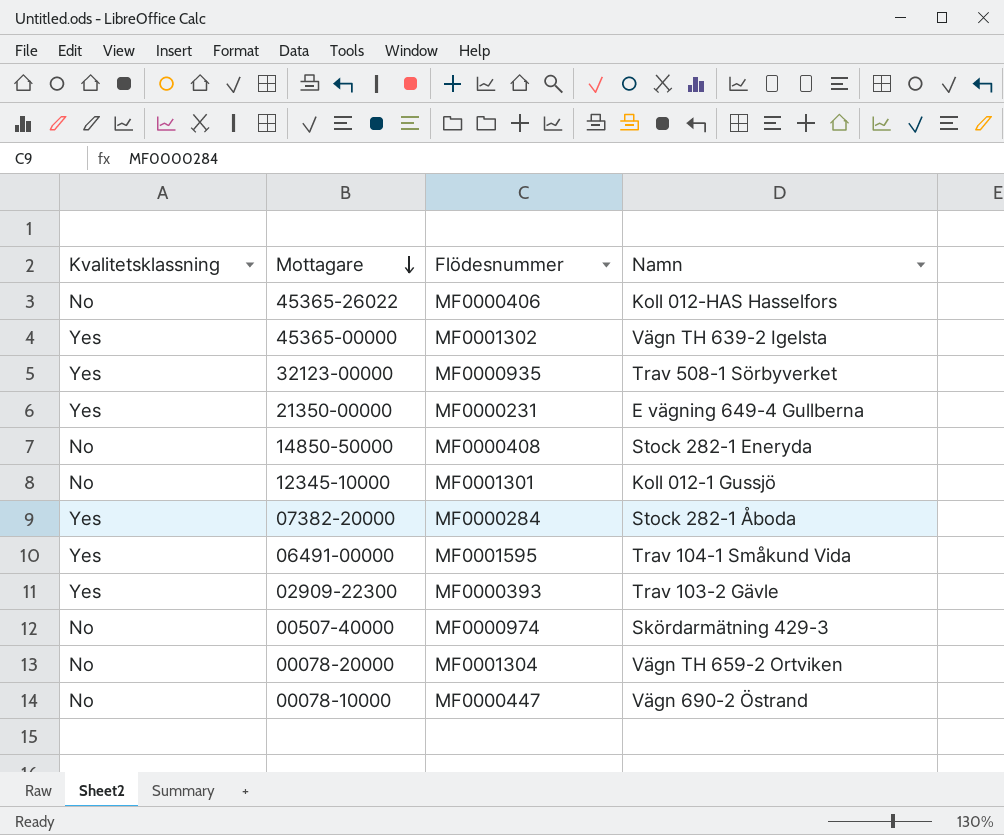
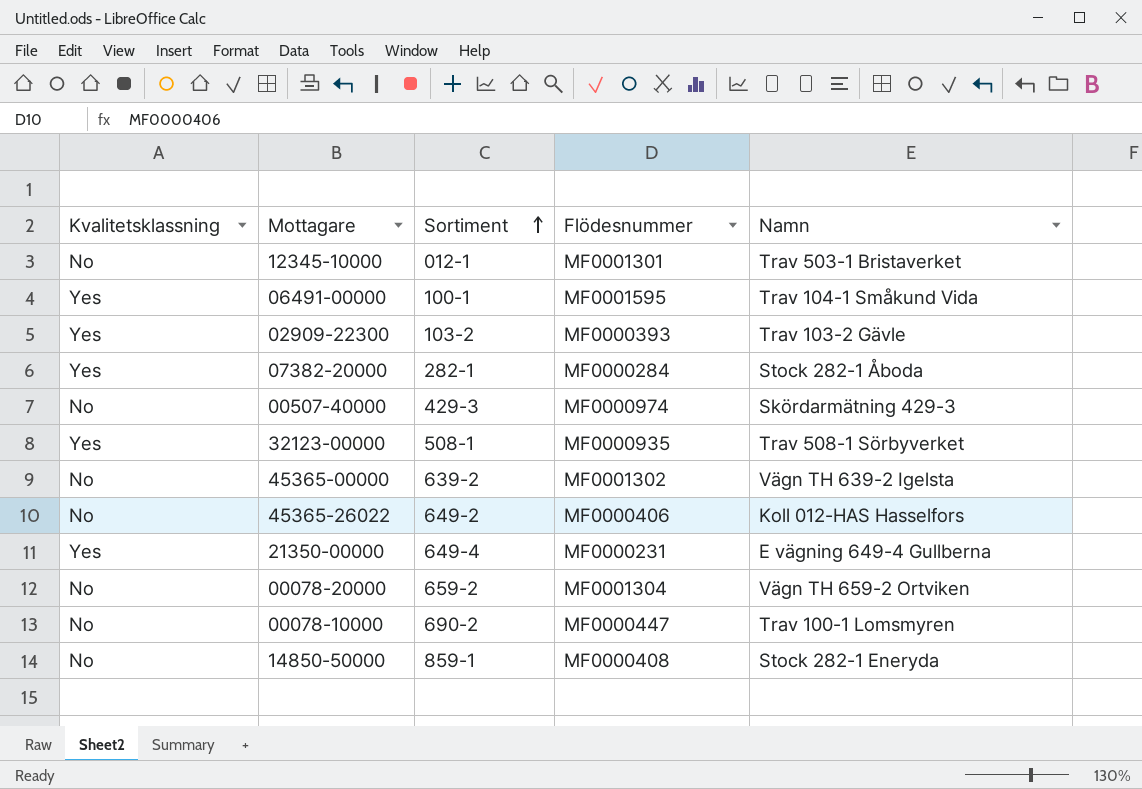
row order: Mottagare descending -> Sortiment ascending
column Sortiment | position: none -> 3
12345-10000 | Namn: Koll 012-1 Gussjö -> Trav 503-1 Bristaverket
45365-00000 | Kvalitetsklassning: Yes -> No
00078-10000 | Namn: Vägn 690-2 Östrand -> Trav 100-1 Lomsmyren

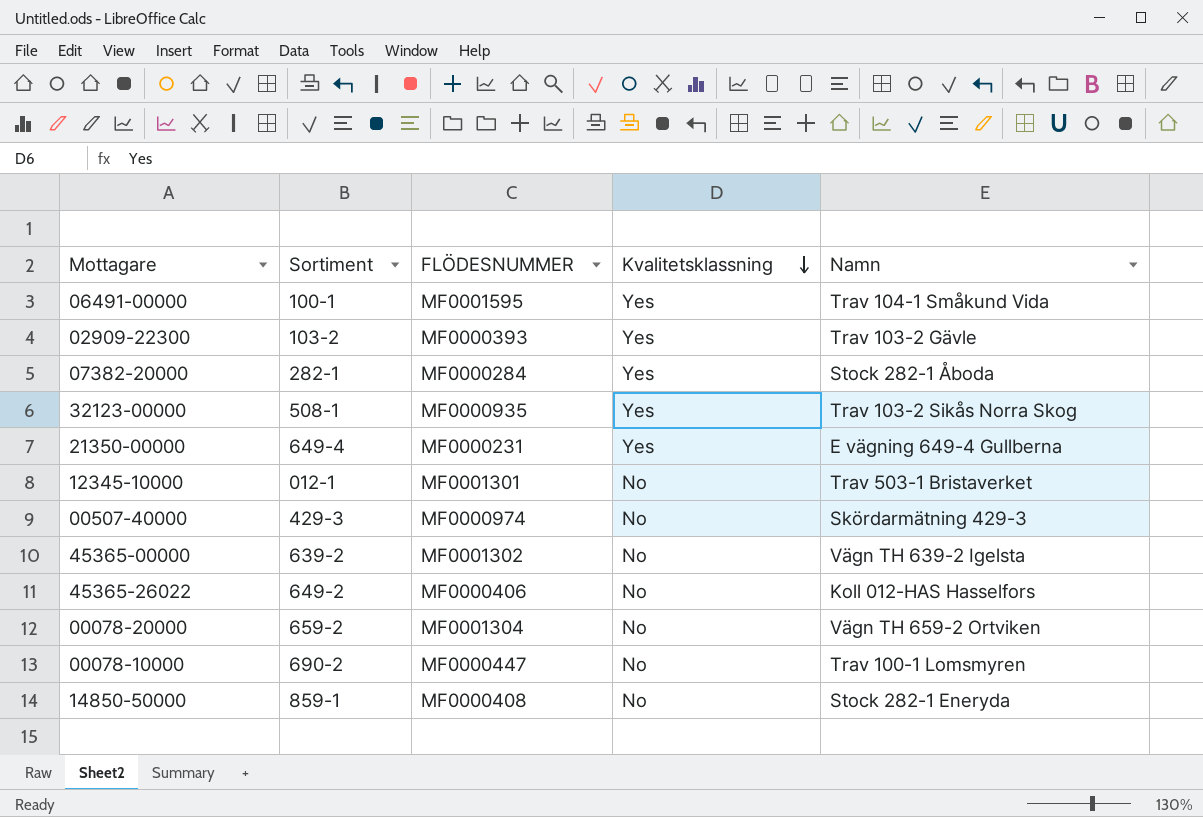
row order: Sortiment ascending -> Kvalitetsklassning descending
column name: Flödesnummer -> FLÖDESNUMMER
column Kvalitetsklassning | position: 1 -> 4
32123-00000 | Namn: Trav 508-1 Sörbyverket -> Trav 103-2 Sikås Norra Skog

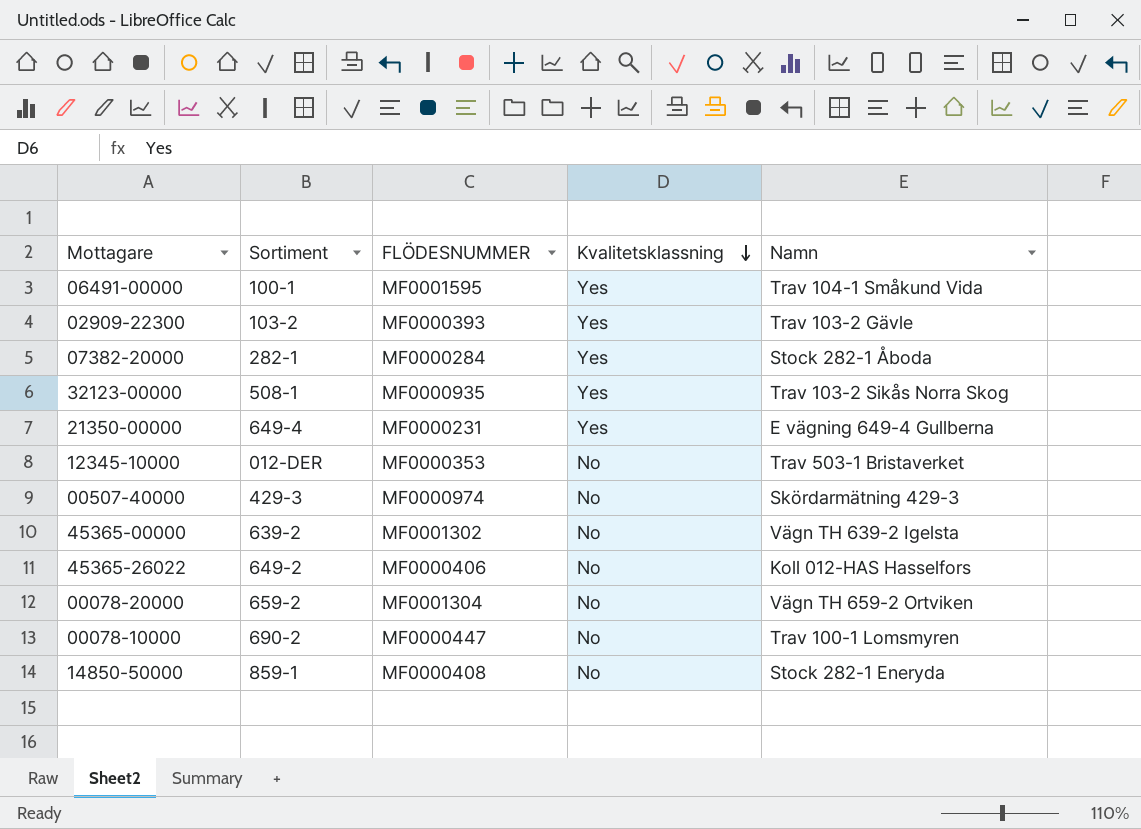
12345-10000 | Sortiment: 012-1 -> 012-DER
12345-10000 | FLÖDESNUMMER: MF0001301 -> MF0000353

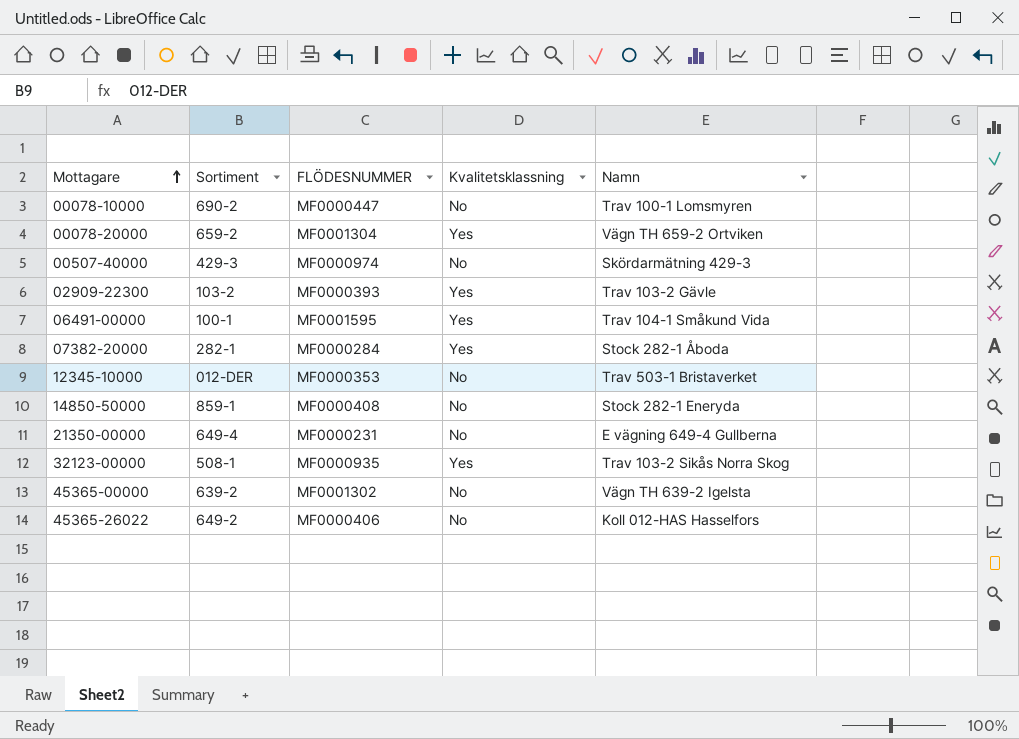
row order: Kvalitetsklassning descending -> Mottagare ascending
00078-20000 | Kvalitetsklassning: No -> Yes
21350-00000 | Kvalitetsklassning: Yes -> No

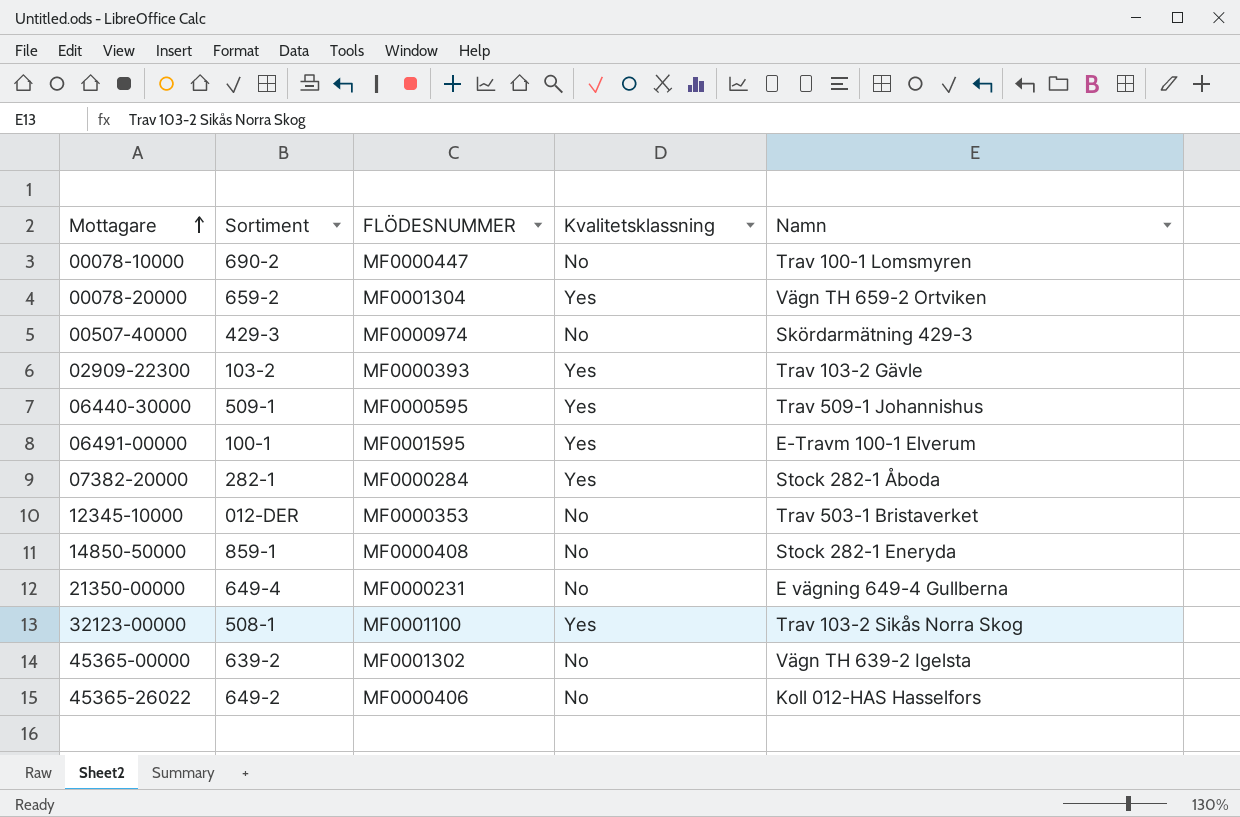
row 06440-30000: none -> 509-1 | MF0000595 | Yes | Trav 509-1 Johannishus
06491-00000 | Namn: Trav 104-1 Småkund Vida -> E-Travm 100-1 Elverum
32123-00000 | FLÖDESNUMMER: MF0000935 -> MF0001100

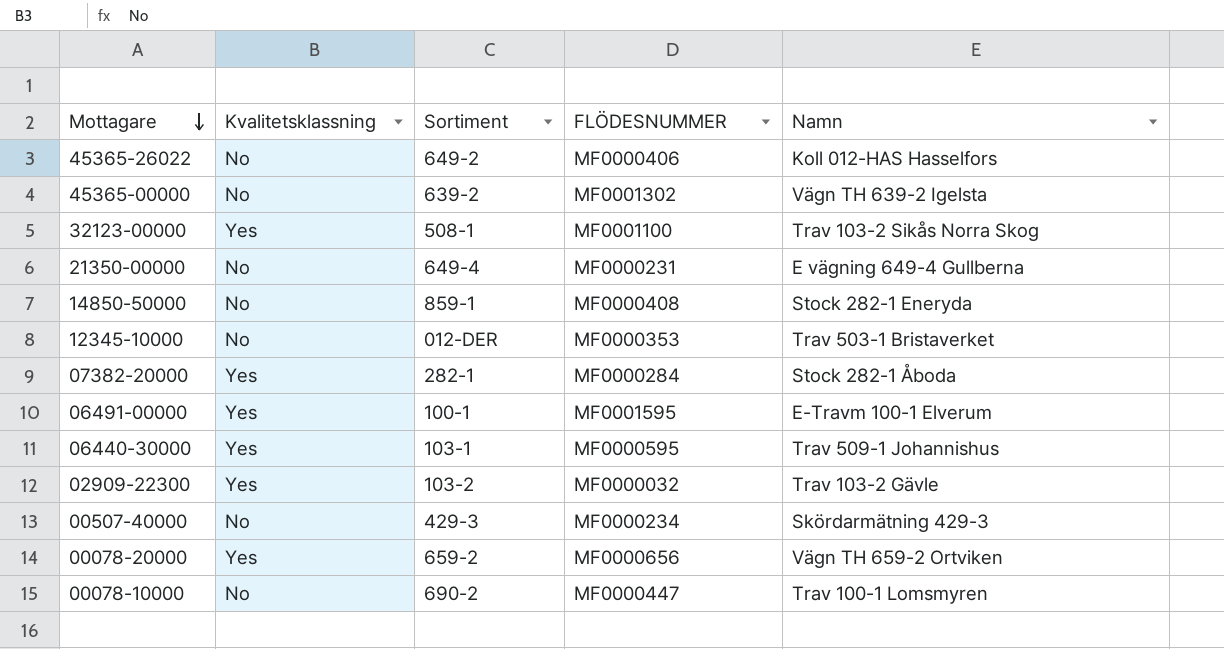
row order: Mottagare ascending -> Mottagare descending
column Kvalitetsklassning | position: 4 -> 2
06440-30000 | Sortiment: 509-1 -> 103-1
02909-22300 | FLÖDESNUMMER: MF0000393 -> MF0000032
00507-40000 | FLÖDESNUMMER: MF0000974 -> MF0000234
00078-20000 | FLÖDESNUMMER: MF0001304 -> MF0000656

